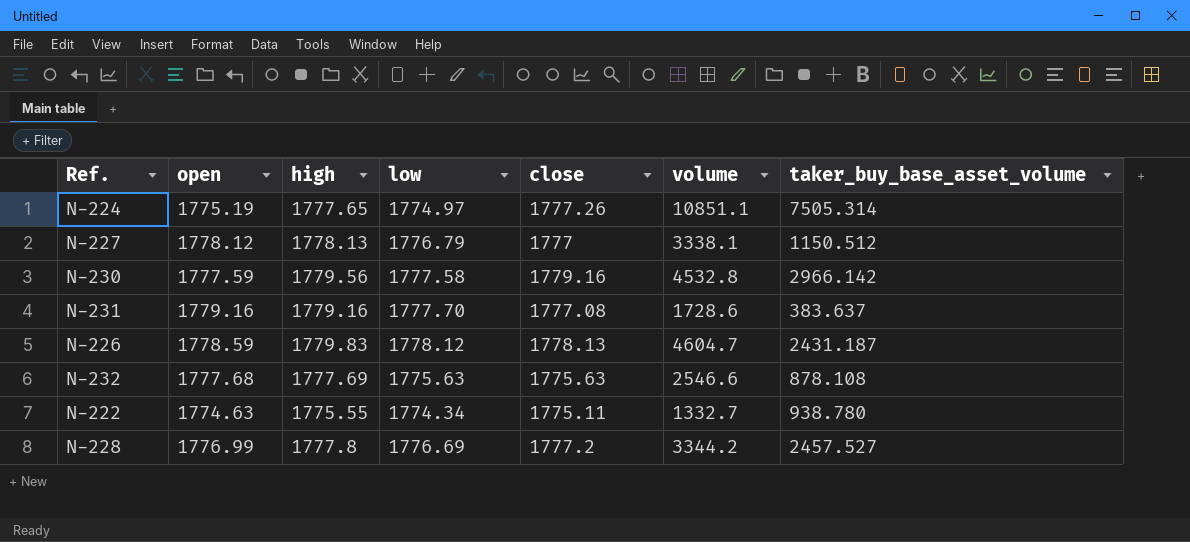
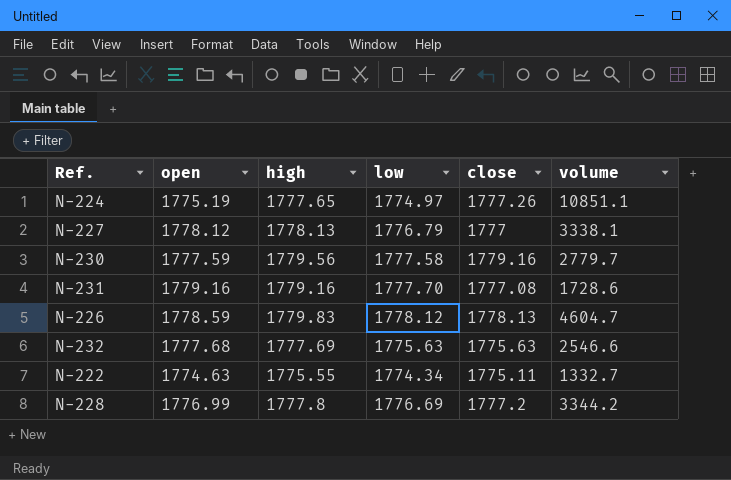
column taker_buy_base_asset_volume | position: 7 -> none
N-230 | volume: 4532.8 -> 2779.7

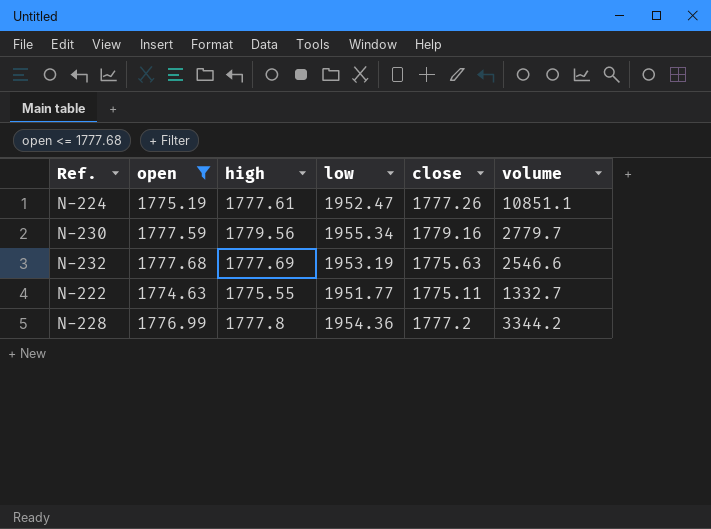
filter: none -> open <= 1777.68
N-224 | high: 1777.65 -> 1777.61
N-224 | low: 1774.97 -> 1952.47
N-230 | low: 1777.58 -> 1955.34
N-232 | low: 1775.63 -> 1953.19
N-222 | low: 1774.34 -> 1951.77
N-228 | low: 1776.69 -> 1954.36

